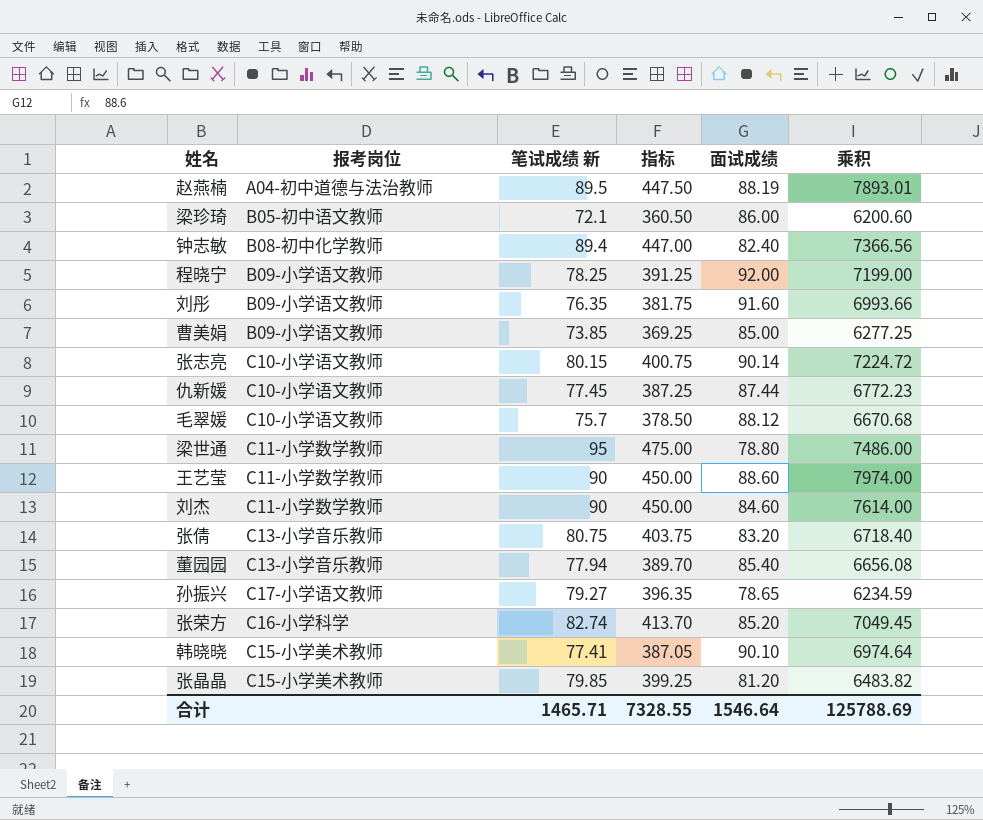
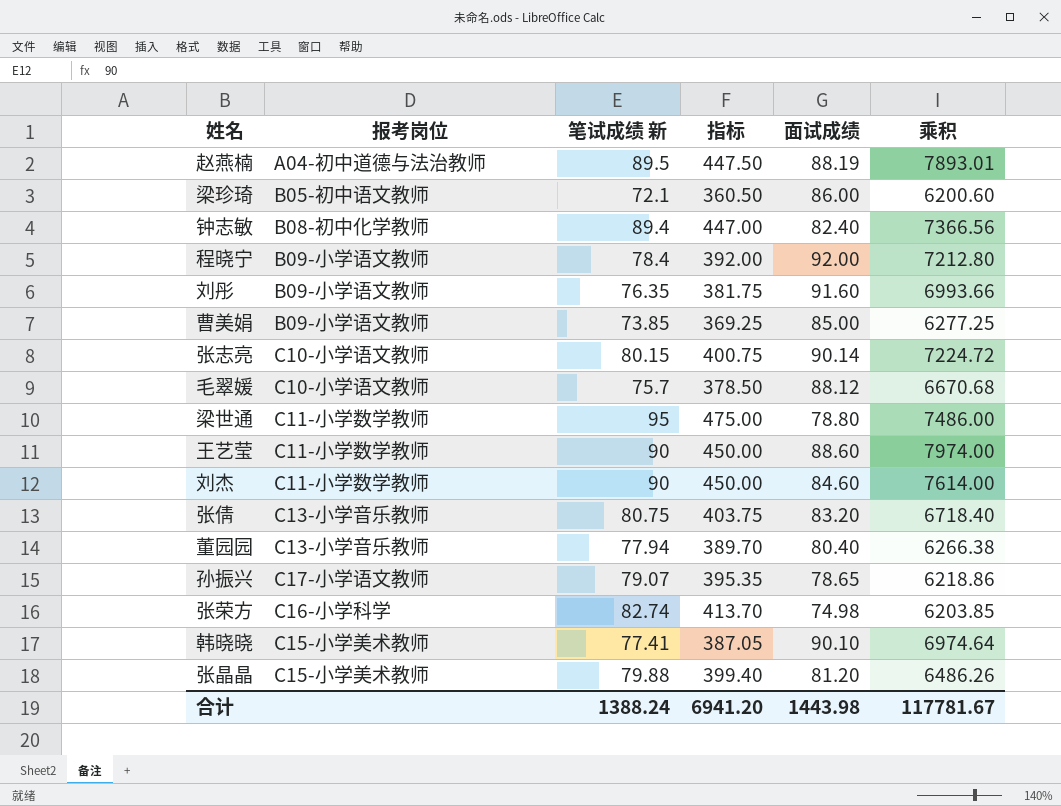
row 仇新媛: C10-小学语文教师 | 77.45 | 387.25 | 87.44 | 6772.23 -> none
程晓宁 | 笔试成绩 新: 78.25 -> 78.4
程晓宁 | 指标: 391.25 -> 392.00
程晓宁 | 乘积: 7199.00 -> 7212.80
董园园 | 面试成绩: 85.40 -> 80.40
董园园 | 乘积: 6656.08 -> 6266.38
孙振兴 | 笔试成绩 新: 79.27 -> 79.07
孙振兴 | 指标: 396.35 -> 395.35
孙振兴 | 乘积: 6234.59 -> 6218.86
张荣方 | 面试成绩: 85.20 -> 74.98
张荣方 | 乘积: 7049.45 -> 6203.85
张晶晶 | 笔试成绩 新: 79.85 -> 79.88
张晶晶 | 指标: 399.25 -> 399.40
张晶晶 | 乘积: 6483.82 -> 6486.26
合计 | 笔试成绩 新: 1465.71 -> 1388.24
合计 | 指标: 7328.55 -> 6941.20
合计 | 面试成绩: 1546.64 -> 1443.98
合计 | 乘积: 125788.69 -> 117781.67

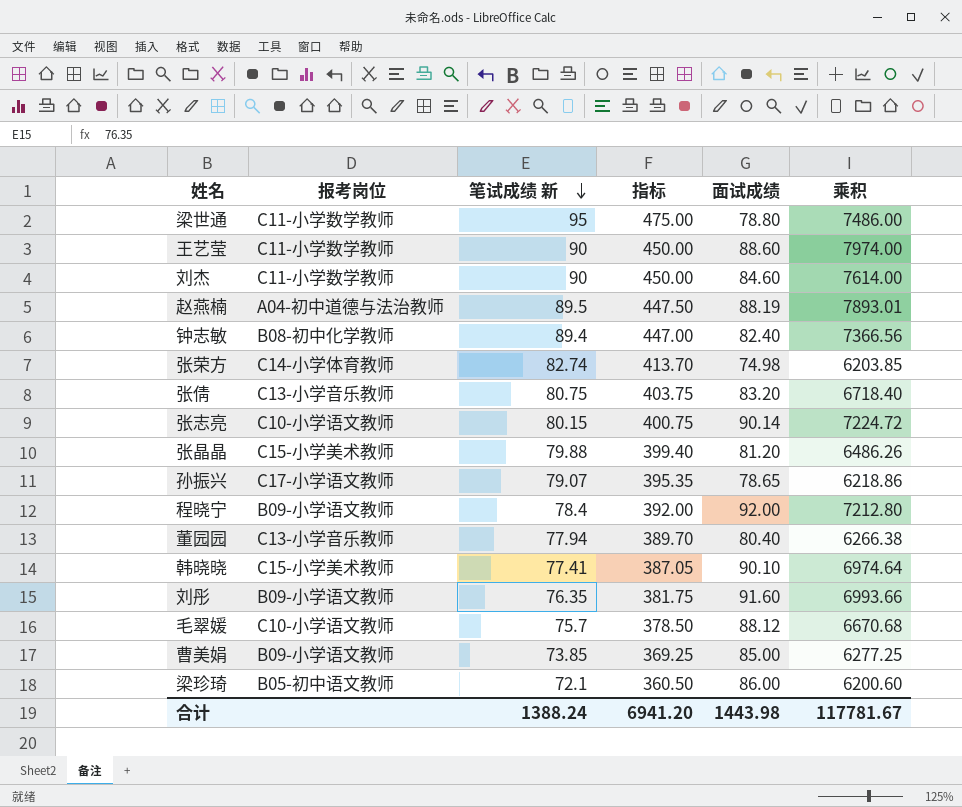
row order: none -> 笔试成绩 新 descending
张荣方 | 报考岗位: C16-小学科学 -> C14-小学体育教师

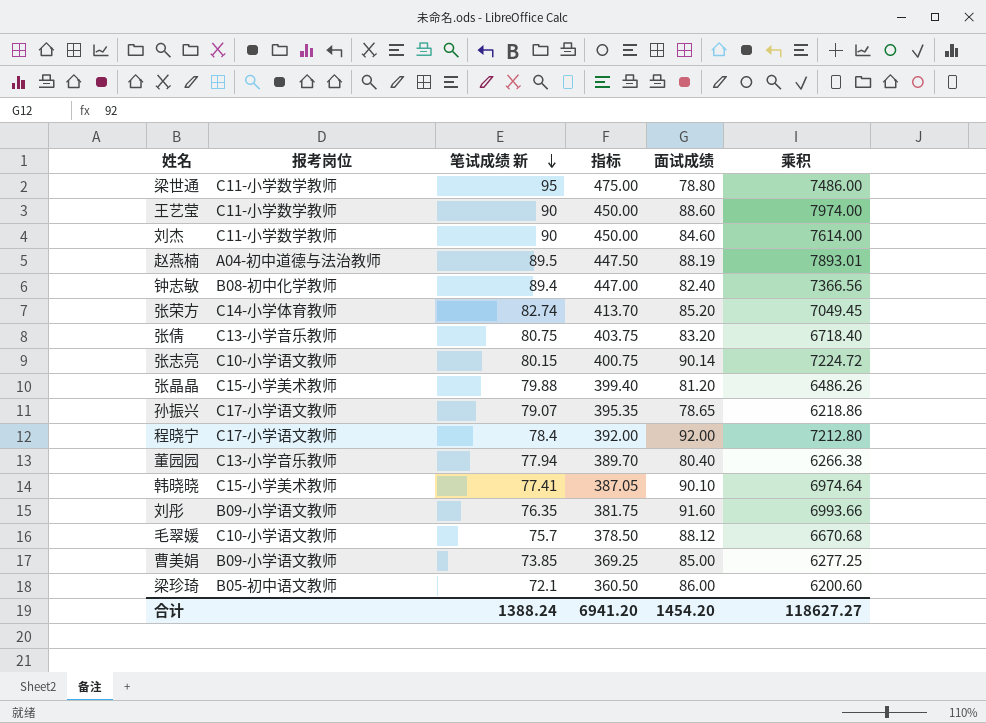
张荣方 | 面试成绩: 74.98 -> 85.20
张荣方 | 乘积: 6203.85 -> 7049.45
程晓宁 | 报考岗位: B09-小学语文教师 -> C17-小学语文教师
合计 | 面试成绩: 1443.98 -> 1454.20
合计 | 乘积: 117781.67 -> 118627.27

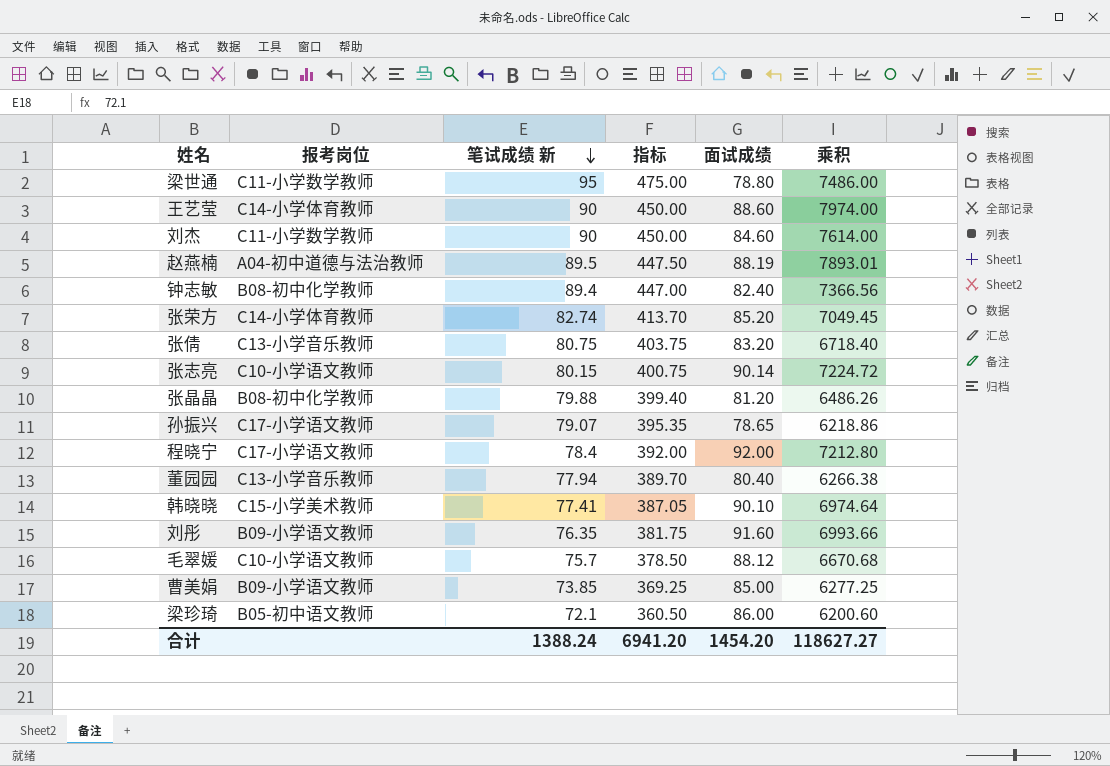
王艺莹 | 报考岗位: C11-小学数学教师 -> C14-小学体育教师
张晶晶 | 报考岗位: C15-小学美术教师 -> B08-初中化学教师

